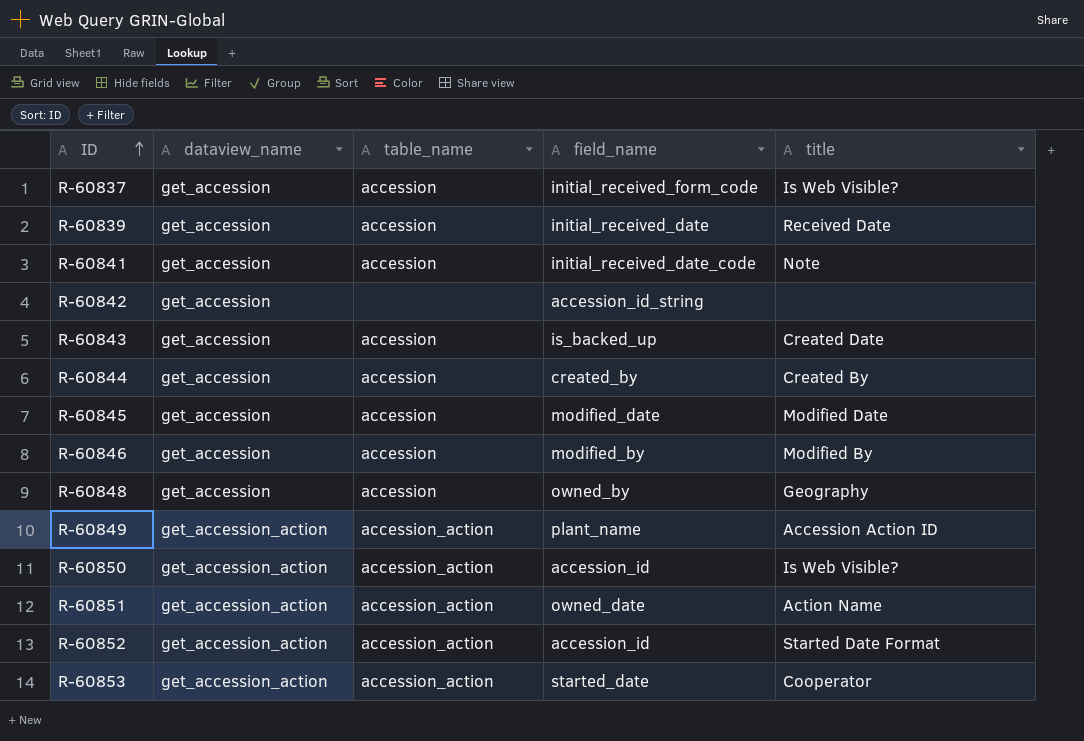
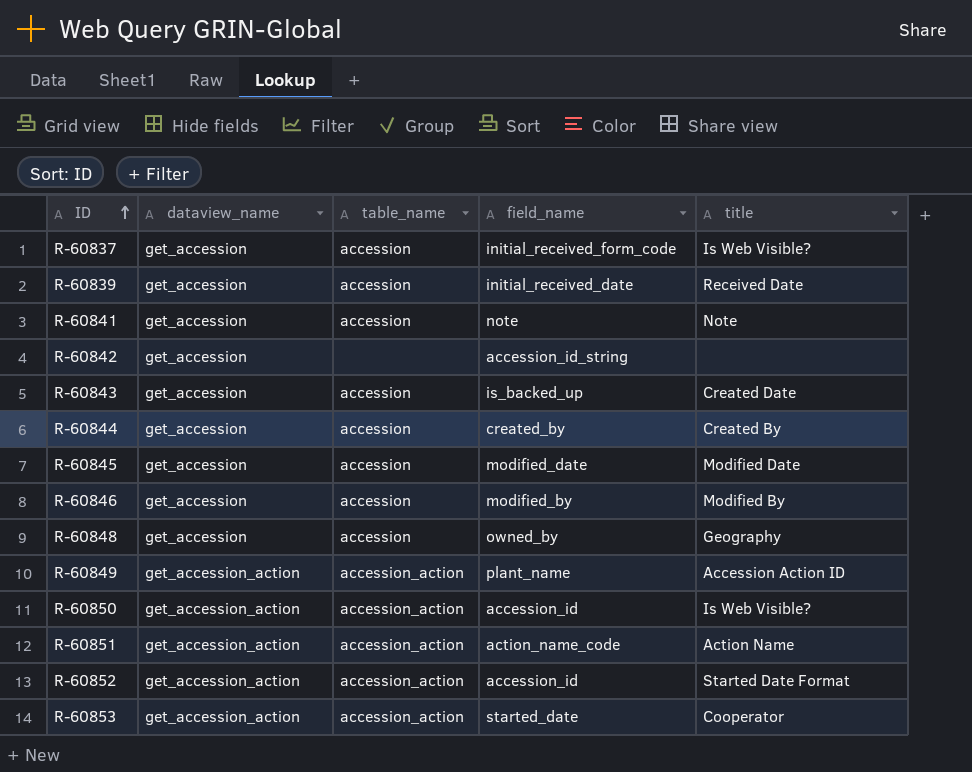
R-60841 | field_name: initial_received_date_code -> note
R-60851 | field_name: owned_date -> action_name_code

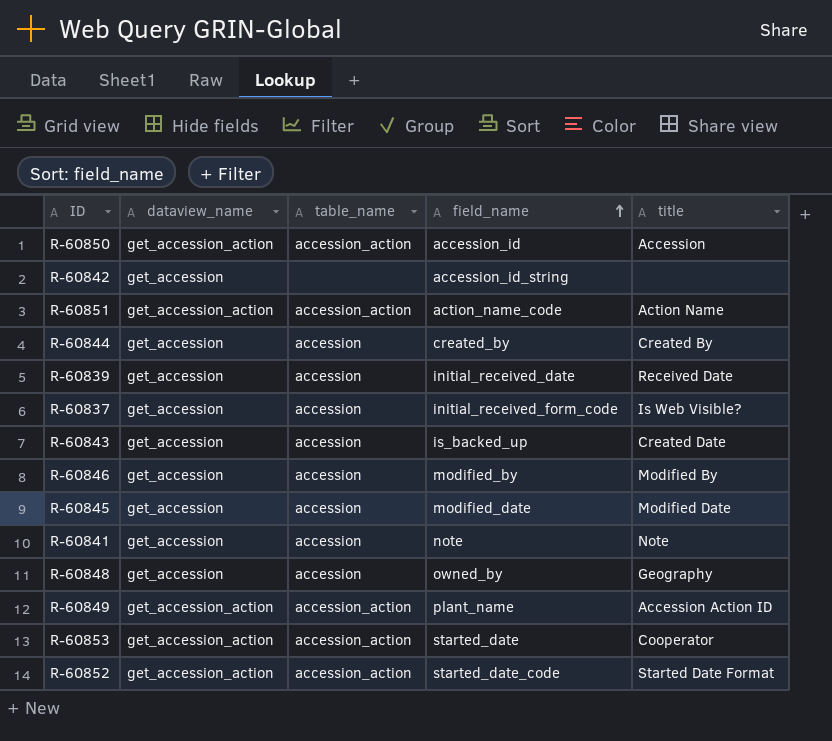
row order: ID ascending -> field_name ascending
R-60850 | title: Is Web Visible? -> Accession
R-60852 | field_name: accession_id -> started_date_code

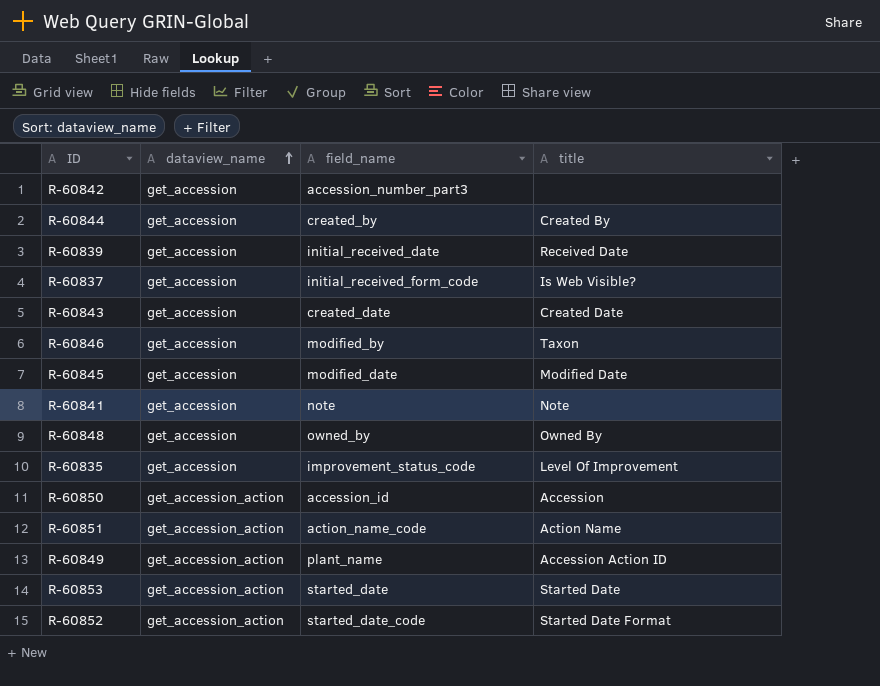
row order: field_name ascending -> dataview_name ascending
column table_name | position: 3 -> none
R-60842 | field_name: accession_id_string -> accession_number_part3
R-60843 | field_name: is_backed_up -> created_date
R-60846 | title: Modified By -> Taxon
R-60848 | title: Geography -> Owned By
row R-60835: none -> get_accession | improvement_status_code | Level Of Improvement
R-60853 | title: Cooperator -> Started Date

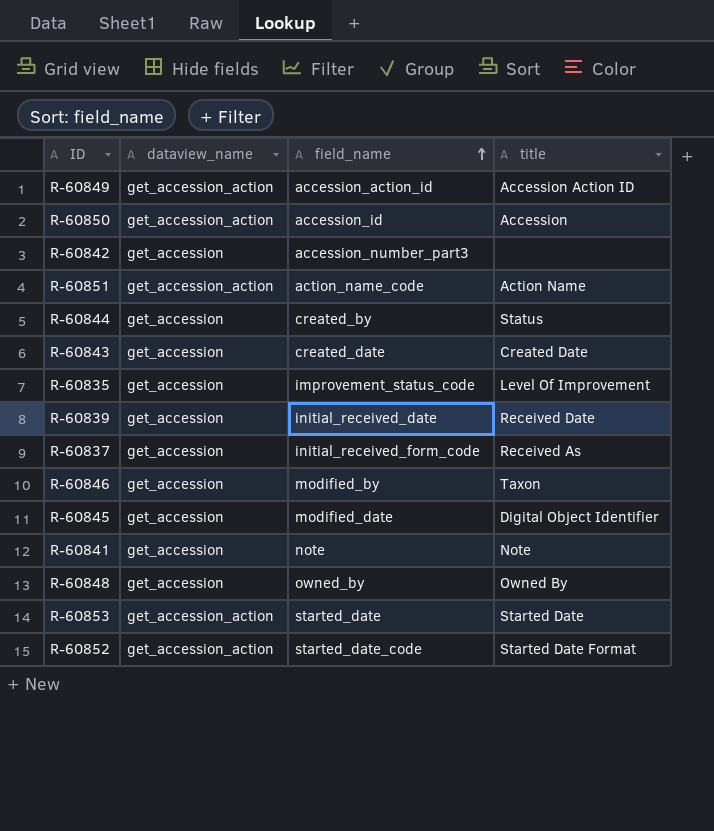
row order: dataview_name ascending -> field_name ascending
R-60849 | field_name: plant_name -> accession_action_id
R-60844 | title: Created By -> Status
R-60837 | title: Is Web Visible? -> Received As
R-60845 | title: Modified Date -> Digital Object Identifier

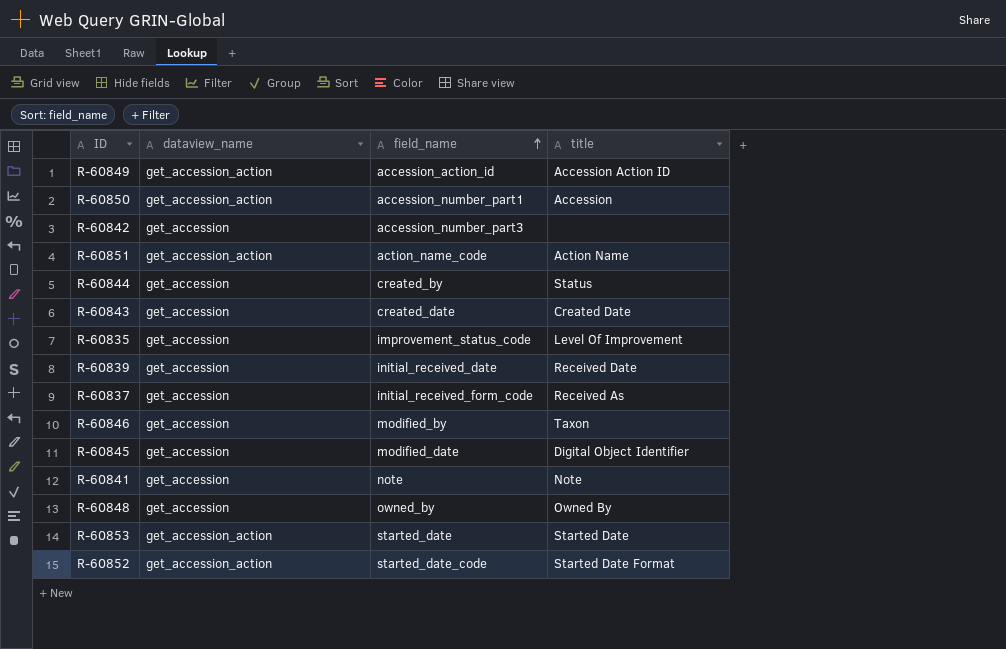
R-60850 | field_name: accession_id -> accession_number_part1

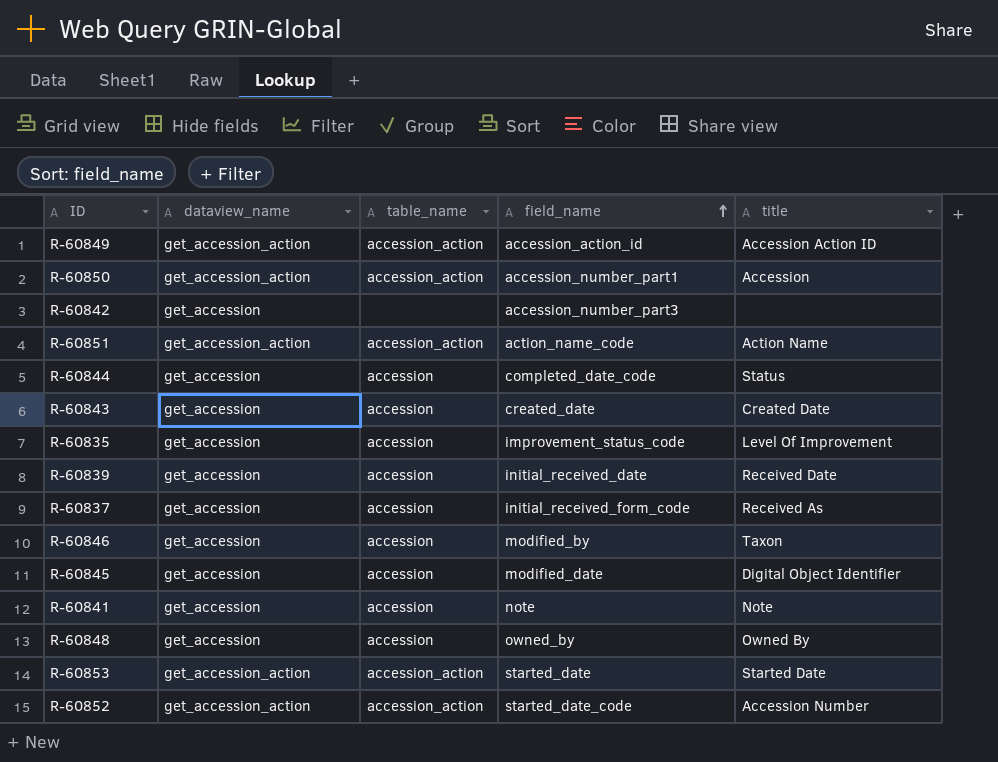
column table_name | position: none -> 3
R-60844 | field_name: created_by -> completed_date_code
R-60852 | title: Started Date Format -> Accession Number

